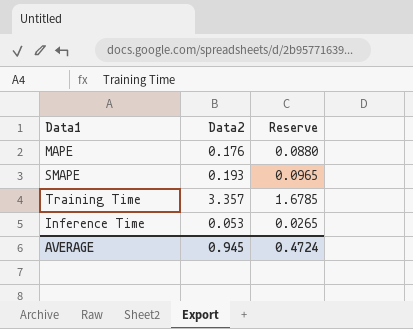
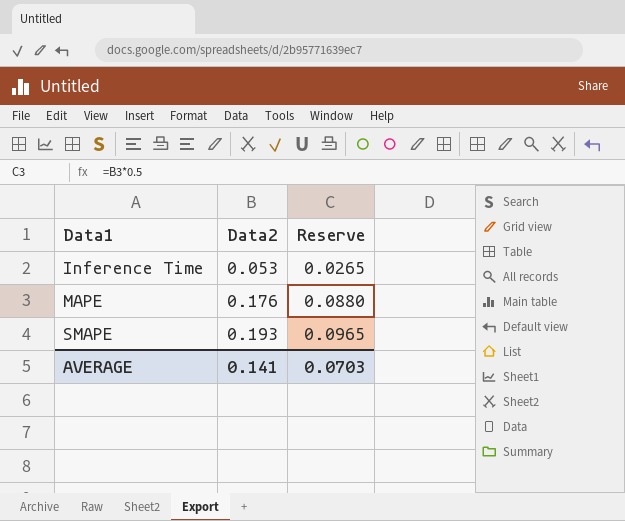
row order: none -> Data1 ascending
row Training Time: 3.357 | 1.6785 -> none
AVERAGE | Data2: 0.945 -> 0.141
AVERAGE | Reserve: 0.4724 -> 0.0703

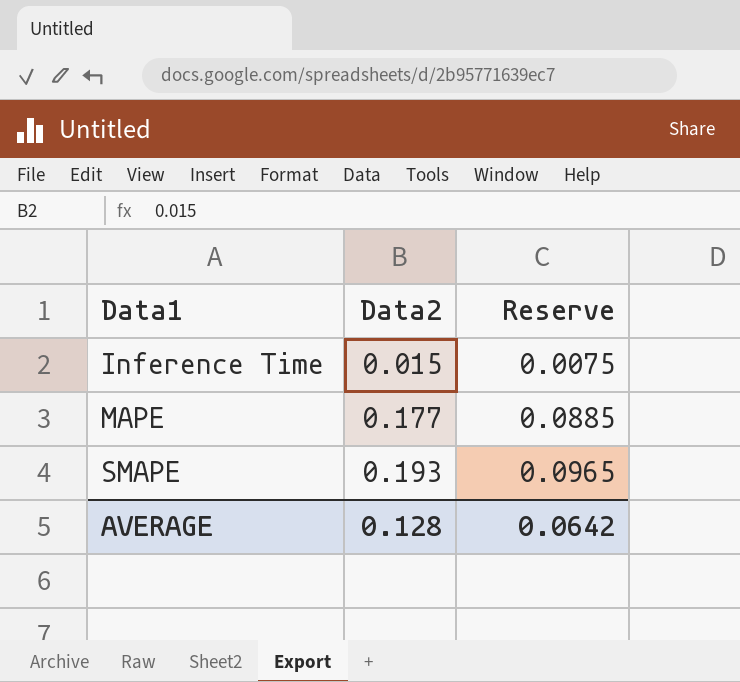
Inference Time | Data2: 0.053 -> 0.015
Inference Time | Reserve: 0.0265 -> 0.0075
MAPE | Data2: 0.176 -> 0.177
MAPE | Reserve: 0.0880 -> 0.0885
AVERAGE | Data2: 0.141 -> 0.128
AVERAGE | Reserve: 0.0703 -> 0.0642

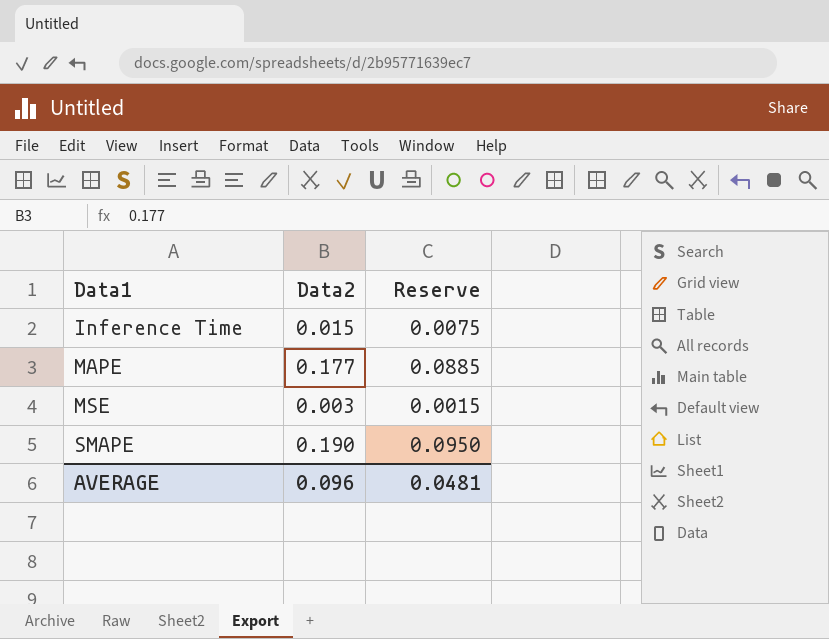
row MSE: none -> 0.003 | 0.0015
SMAPE | Data2: 0.193 -> 0.190
SMAPE | Reserve: 0.0965 -> 0.0950
AVERAGE | Data2: 0.128 -> 0.096
AVERAGE | Reserve: 0.0642 -> 0.0481

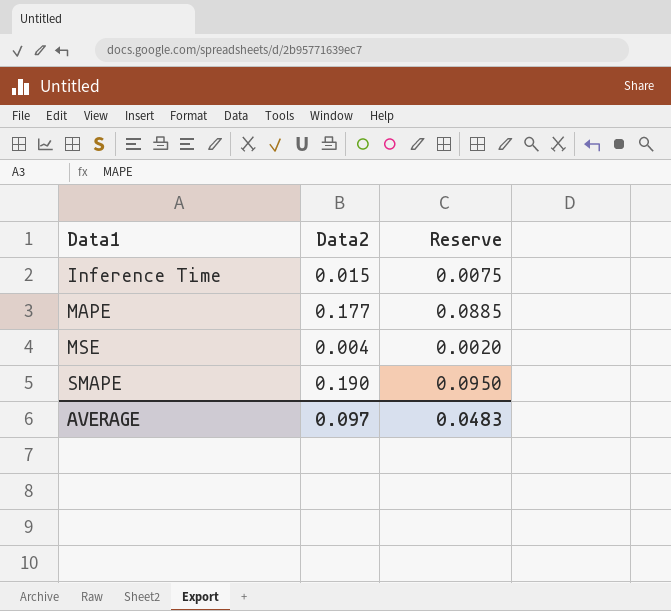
MSE | Data2: 0.003 -> 0.004
MSE | Reserve: 0.0015 -> 0.0020
AVERAGE | Data2: 0.096 -> 0.097
AVERAGE | Reserve: 0.0481 -> 0.0483

